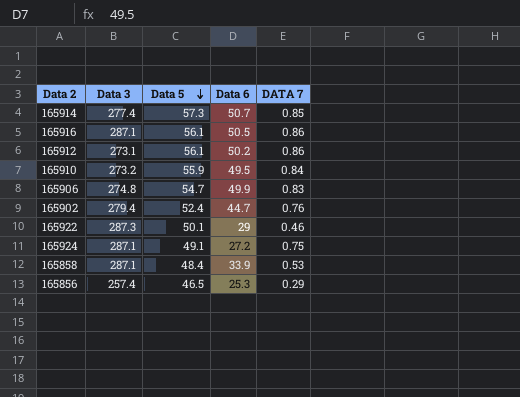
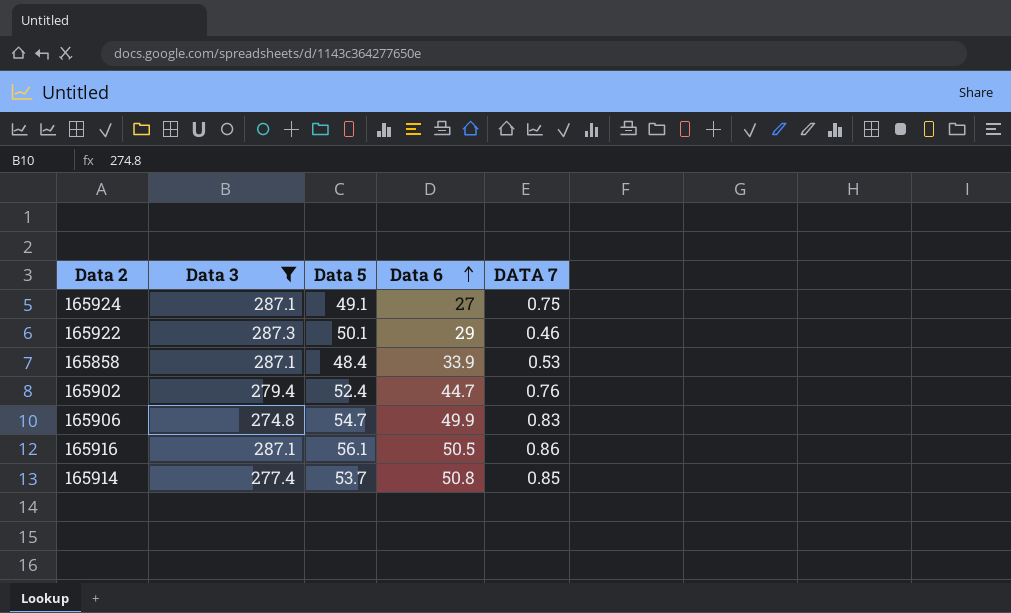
filter: none -> Data 3 >= 274.8
row order: Data 5 descending -> Data 6 ascending
165924 | Data 6: 27.2 -> 27
165914 | Data 5: 57.3 -> 53.7
165914 | Data 6: 50.7 -> 50.8

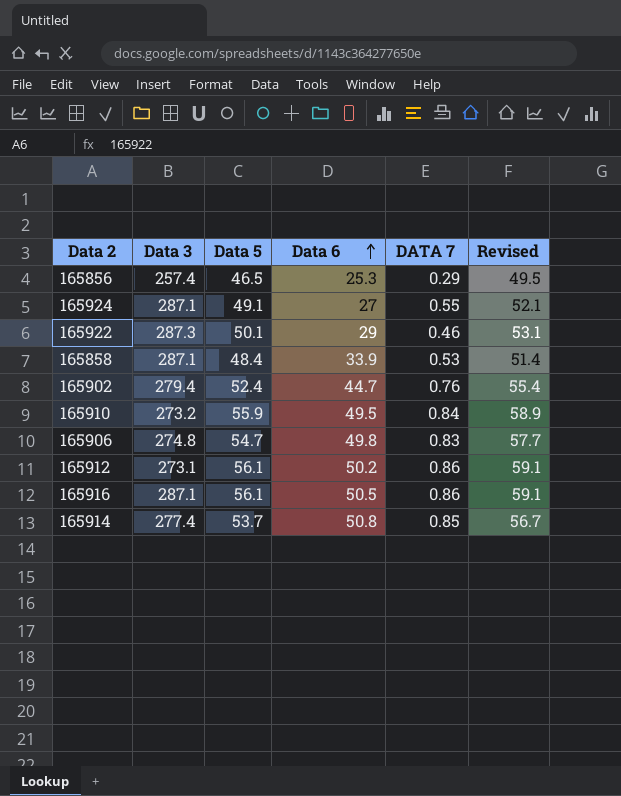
filter: Data 3 >= 274.8 -> none
column Revised | formula: none -> [Data 5] + 3
165924 | DATA 7: 0.75 -> 0.55
165906 | Data 6: 49.9 -> 49.8

